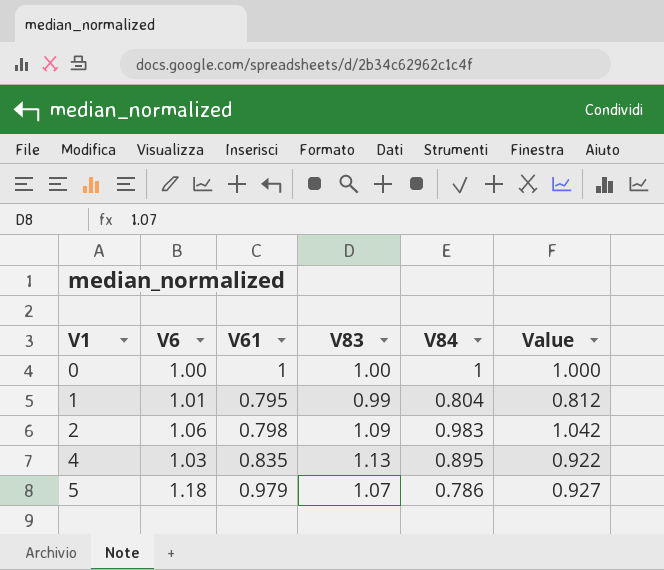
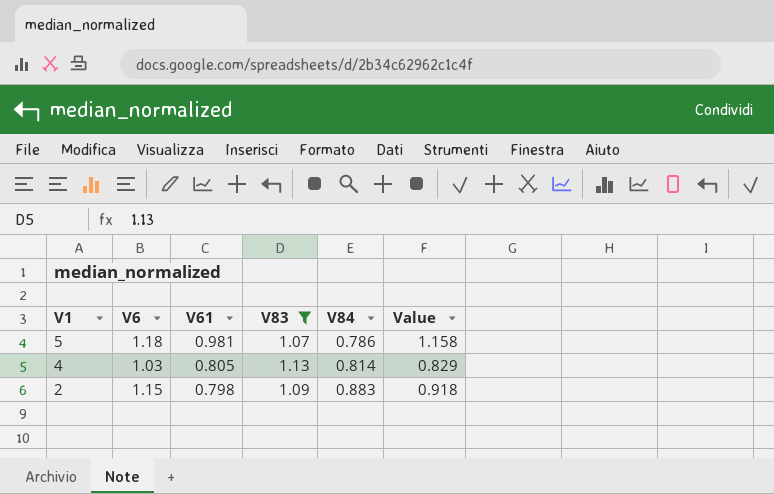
filter: none -> V83 >= 1.07
row order: V1 ascending -> V1 descending
column Value | formula: [V6] * [V84] -> [V6] * [V61]
5 | V61: 0.979 -> 0.981
4 | V61: 0.835 -> 0.805
4 | V84: 0.895 -> 0.814
2 | V6: 1.06 -> 1.15
2 | V84: 0.983 -> 0.883

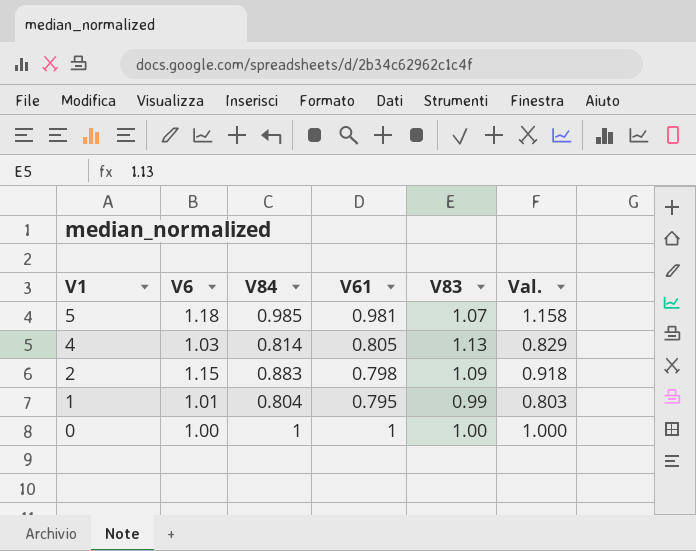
filter: V83 >= 1.07 -> none
column V84 | position: 5 -> 3
column name: Value -> Val.
5 | V84: 0.786 -> 0.985

